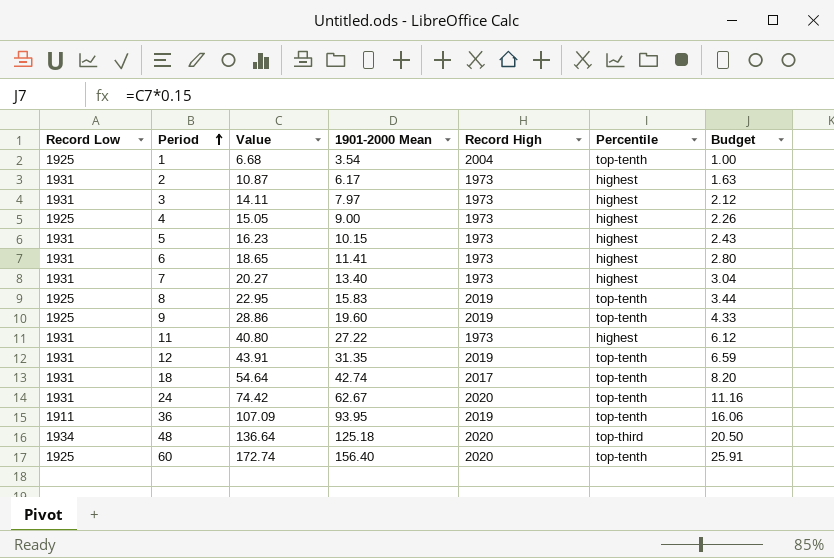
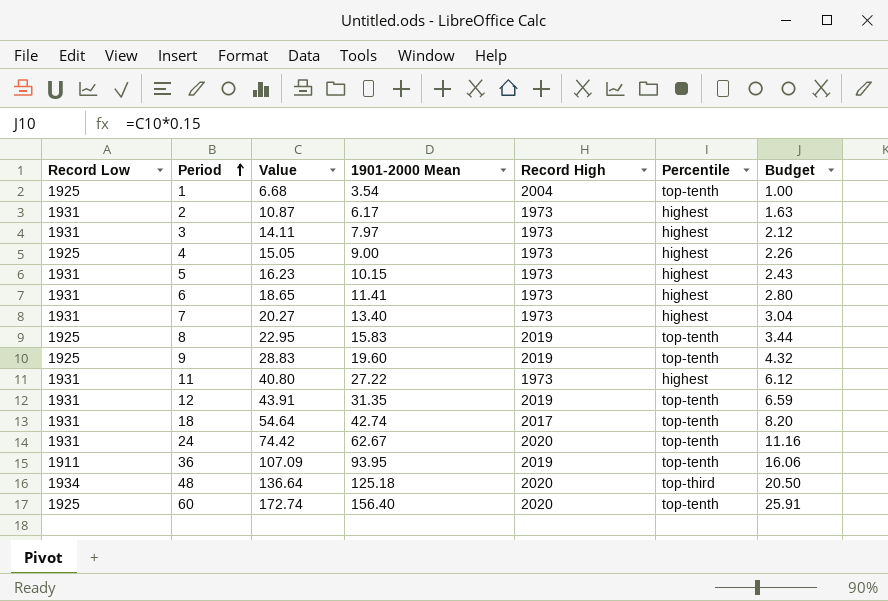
9 | Value: 28.86 -> 28.83
9 | Budget: 4.33 -> 4.32

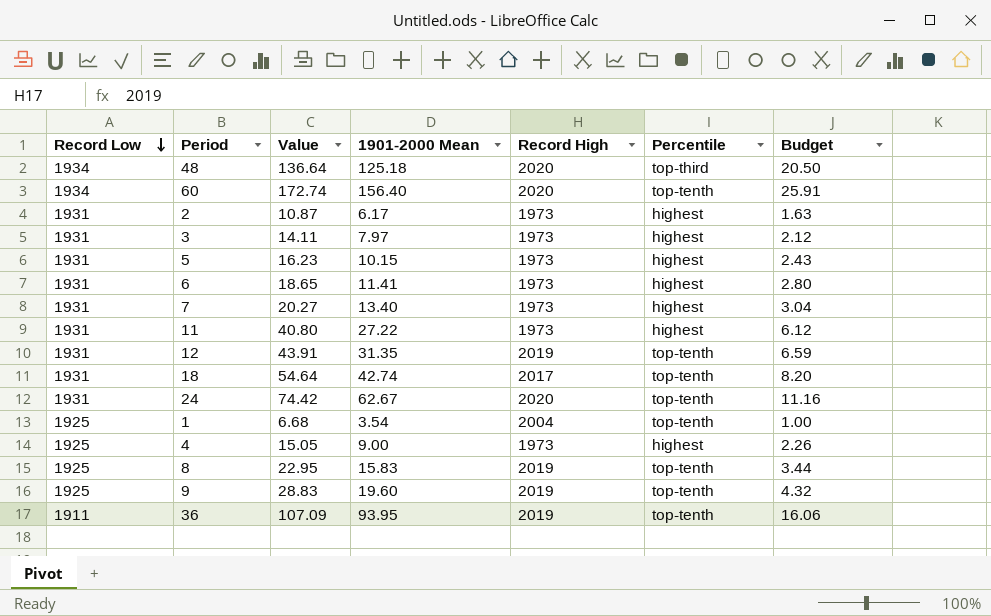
row order: Period ascending -> Record Low descending
60 | Record Low: 1925 -> 1934

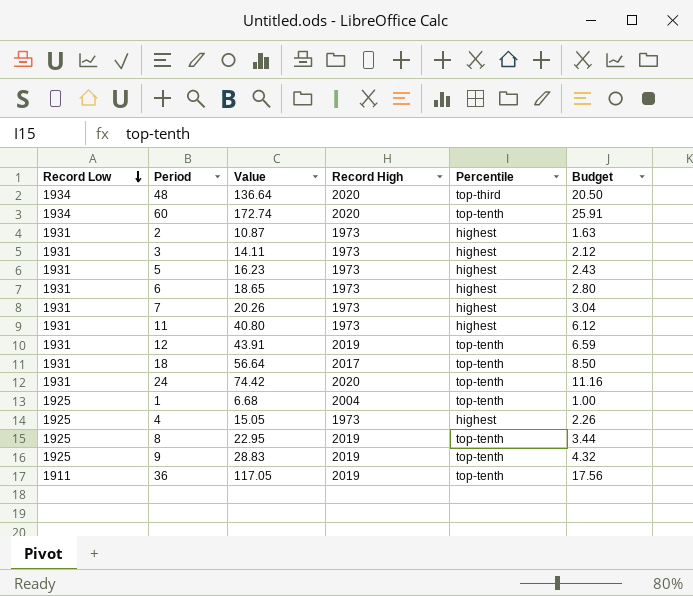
column 1901-2000 Mean | position: 4 -> none
7 | Value: 20.27 -> 20.26
18 | Value: 54.64 -> 56.64
18 | Budget: 8.20 -> 8.50
36 | Value: 107.09 -> 117.05
36 | Budget: 16.06 -> 17.56

